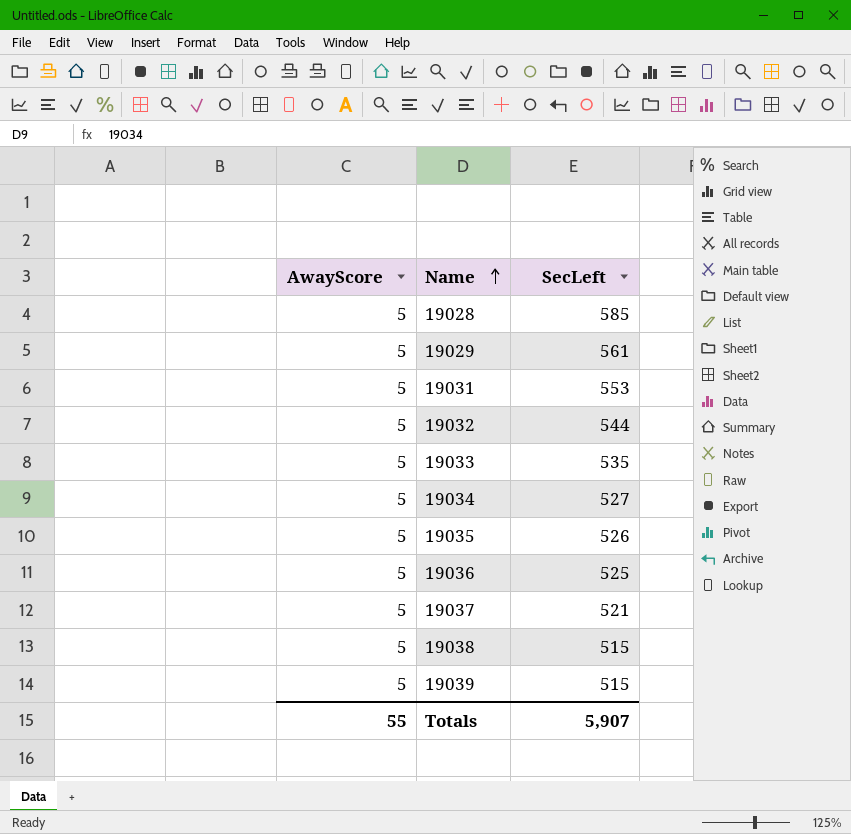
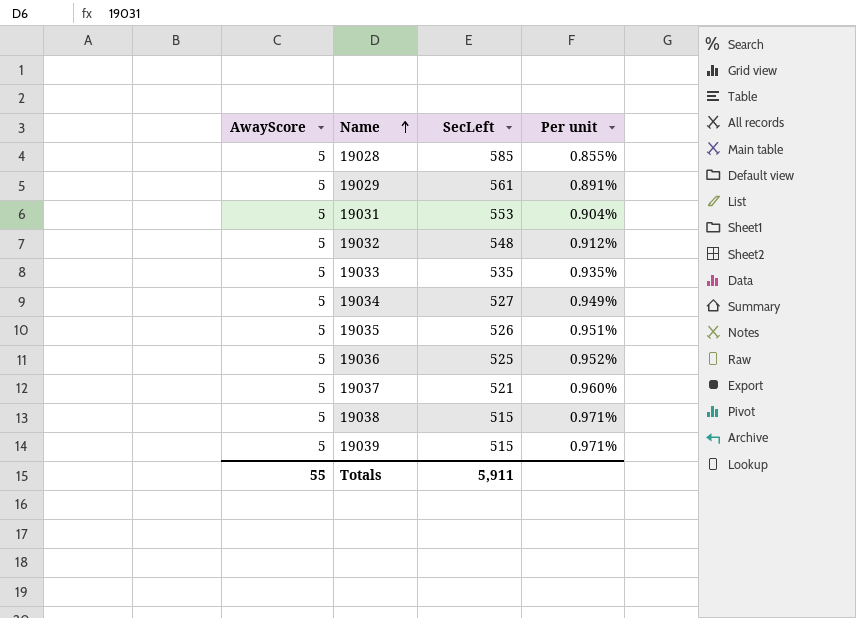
column Per unit | formula: none -> [AwayScore] / [SecLeft]
19032 | SecLeft: 544 -> 548
Totals | SecLeft: 5,907 -> 5,911

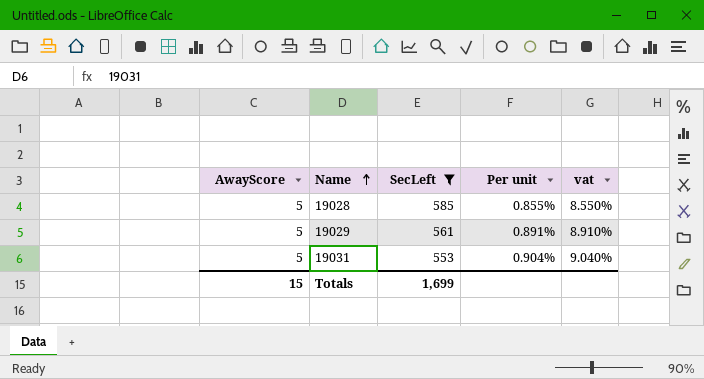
filter: none -> SecLeft >= 553
column vat | formula: none -> [Per unit] * 10
Totals | AwayScore: 55 -> 15
Totals | SecLeft: 5,911 -> 1,699

